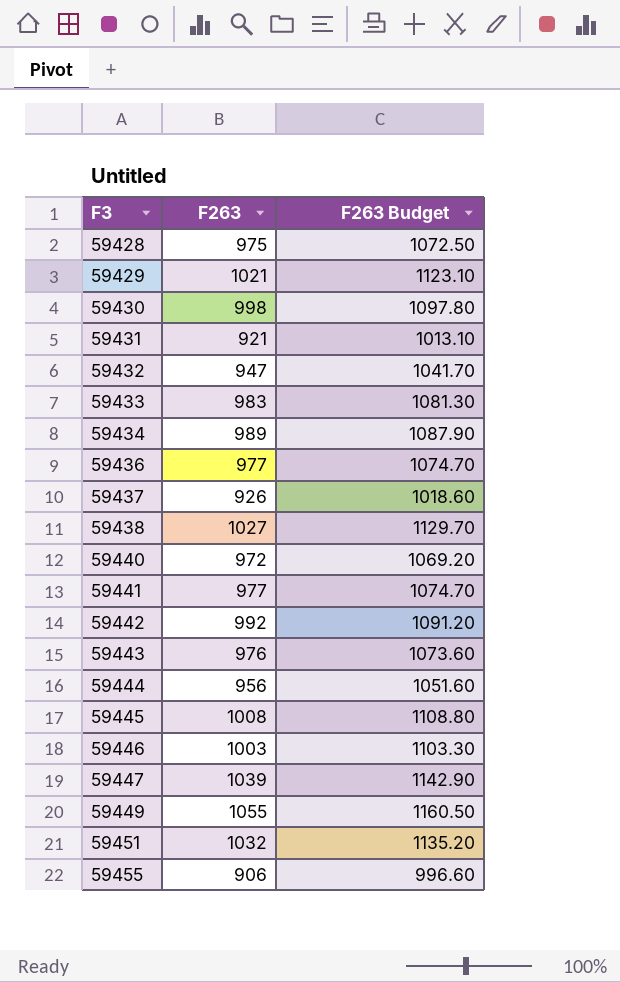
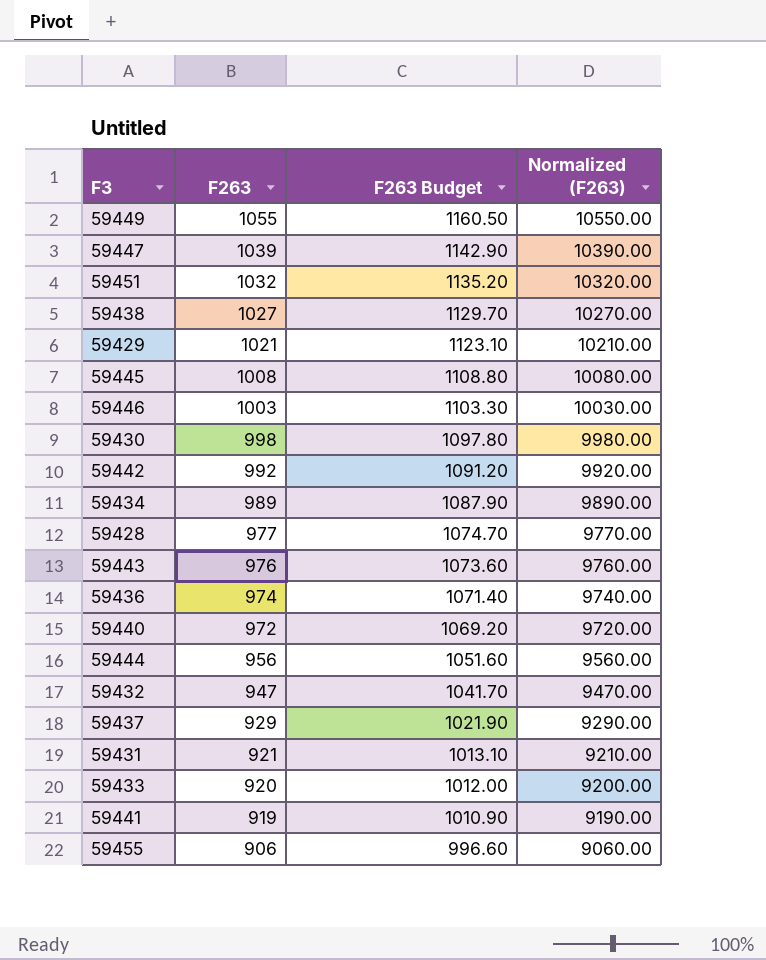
row order: F3 ascending -> F263 descending
column Normalized (F263) | formula: none -> [F263] * 10
59428 | F263: 975 -> 977
59428 | F263 Budget: 1072.50 -> 1074.70
59436 | F263: 977 -> 974
59436 | F263 Budget: 1074.70 -> 1071.40
59437 | F263: 926 -> 929
59437 | F263 Budget: 1018.60 -> 1021.90
59433 | F263: 983 -> 920
59433 | F263 Budget: 1081.30 -> 1012.00
59441 | F263: 977 -> 919
59441 | F263 Budget: 1074.70 -> 1010.90

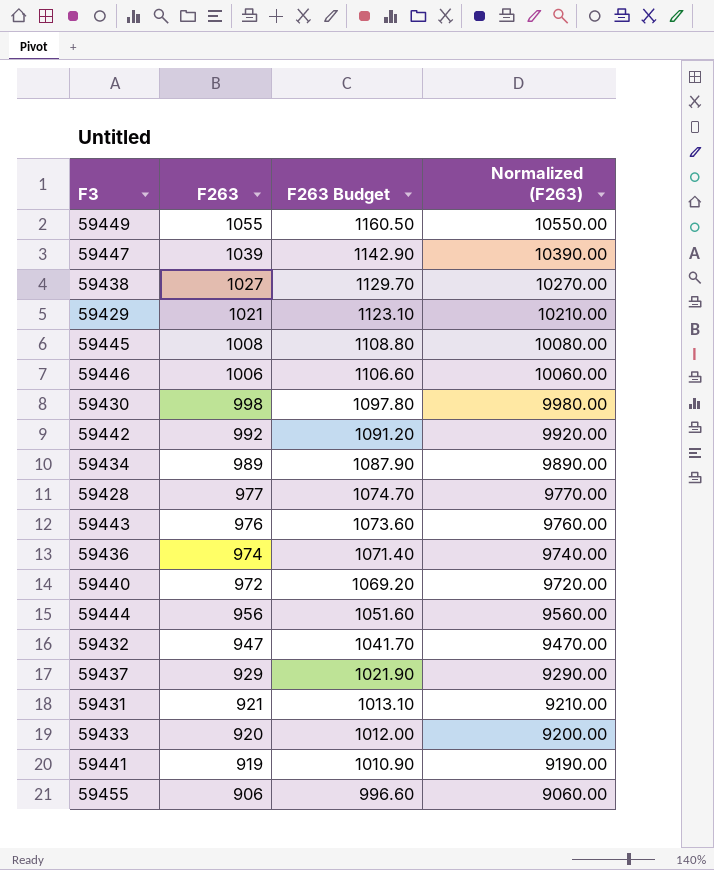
row 59451: 1032 | 1135.20 | 10320.00 -> none
59446 | F263: 1003 -> 1006
59446 | F263 Budget: 1103.30 -> 1106.60
59446 | Normalized (F263): 10030.00 -> 10060.00

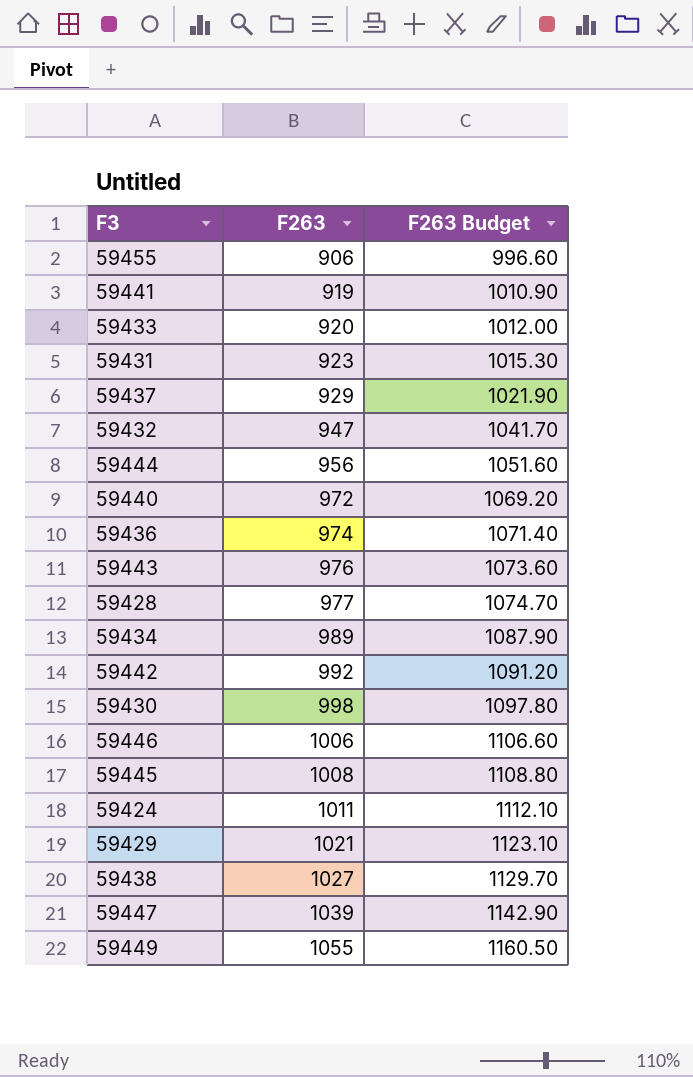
row order: F263 descending -> F263 ascending
column Normalized (F263) | formula: [F263] * 10 -> none
59431 | F263: 921 -> 923
59431 | F263 Budget: 1013.10 -> 1015.30
row 59424: none -> 1011 | 1112.10

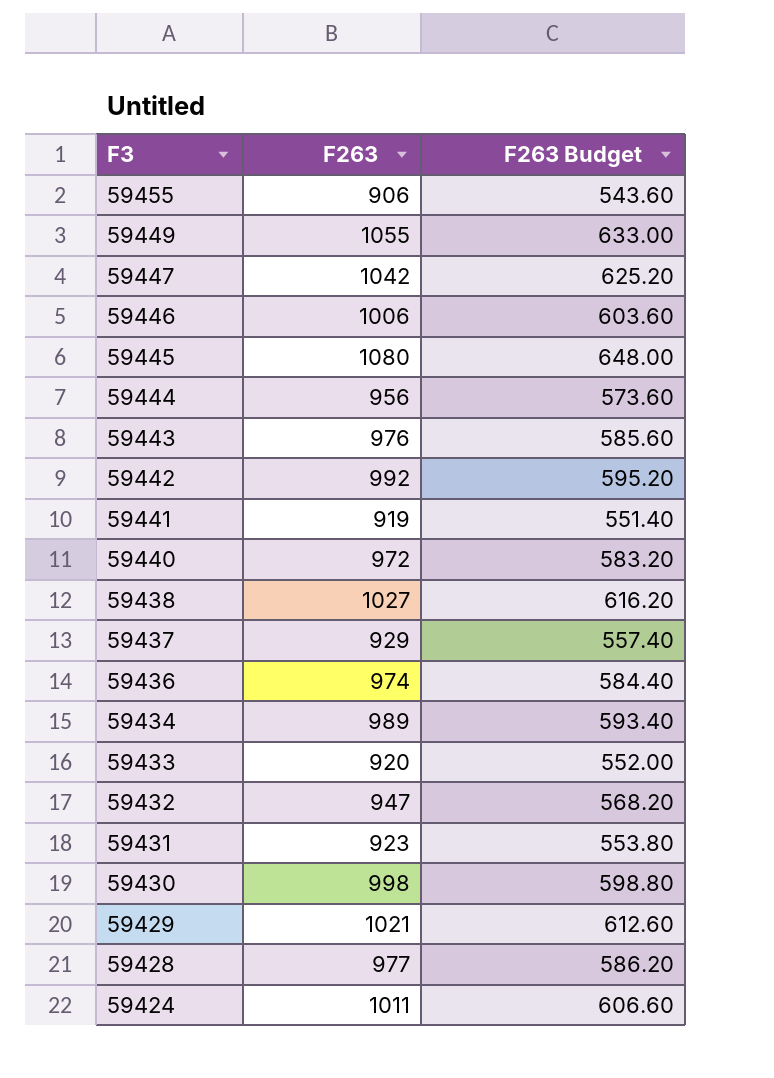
row order: F263 ascending -> F3 descending
column F263 Budget | formula: [F263] * 1.1 -> [F263] * 0.6
59447 | F263: 1039 -> 1042
59445 | F263: 1008 -> 1080

